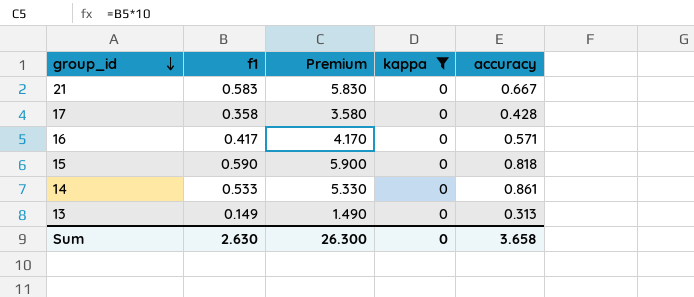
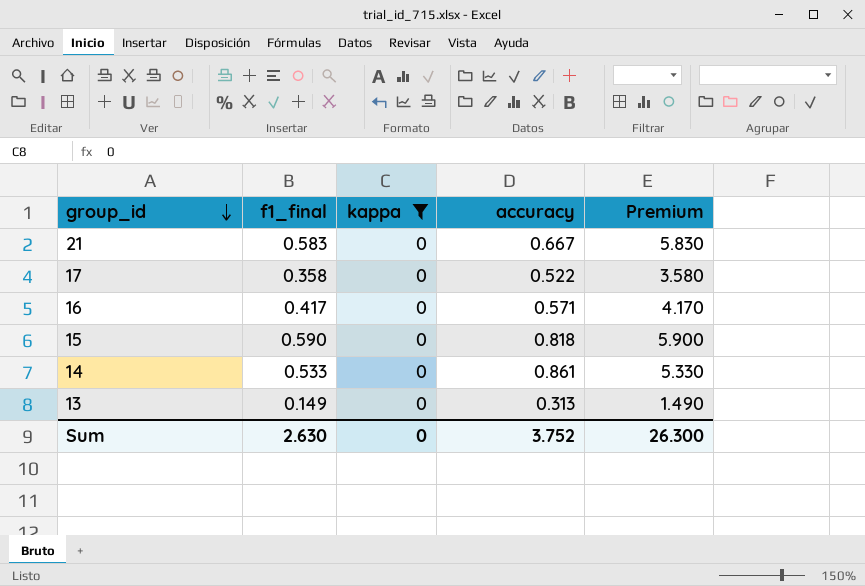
column name: f1 -> f1_final
column Premium | position: 3 -> 5
17 | accuracy: 0.428 -> 0.522
Sum | accuracy: 3.658 -> 3.752

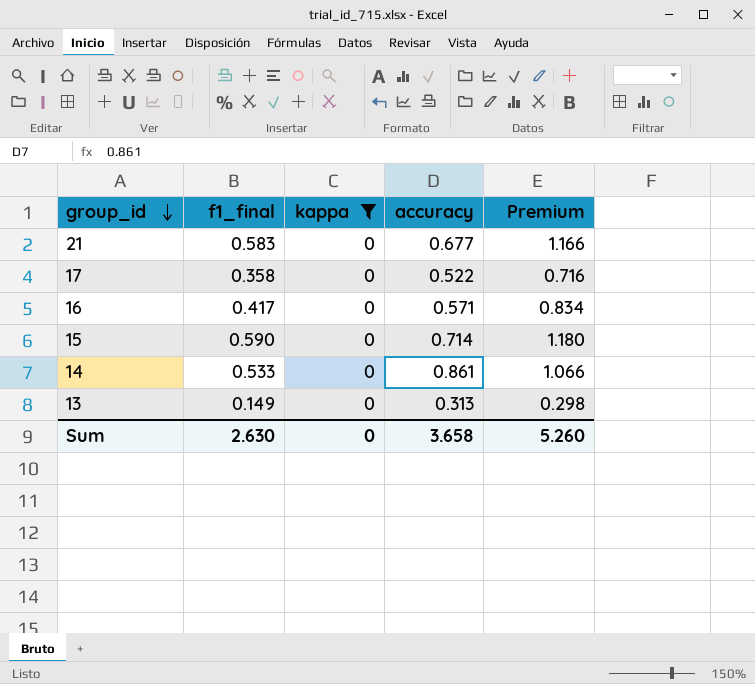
column Premium | formula: [f1_final] * 10 -> [f1_final] * 2
21 | accuracy: 0.667 -> 0.677
15 | accuracy: 0.818 -> 0.714
Sum | accuracy: 3.752 -> 3.658
Sum | Premium: 26.300 -> 5.260

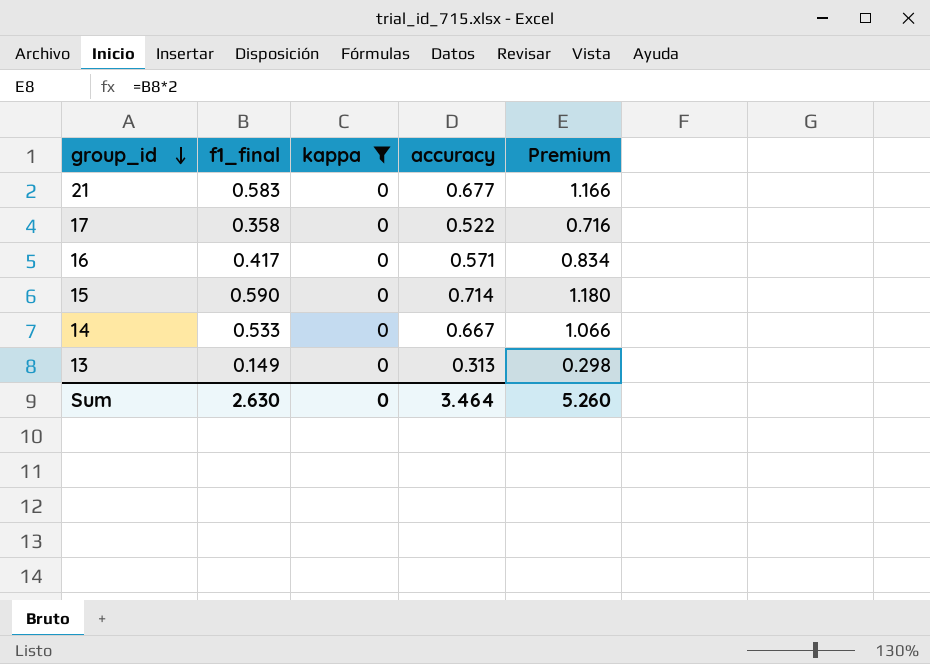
14 | accuracy: 0.861 -> 0.667
Sum | accuracy: 3.658 -> 3.464

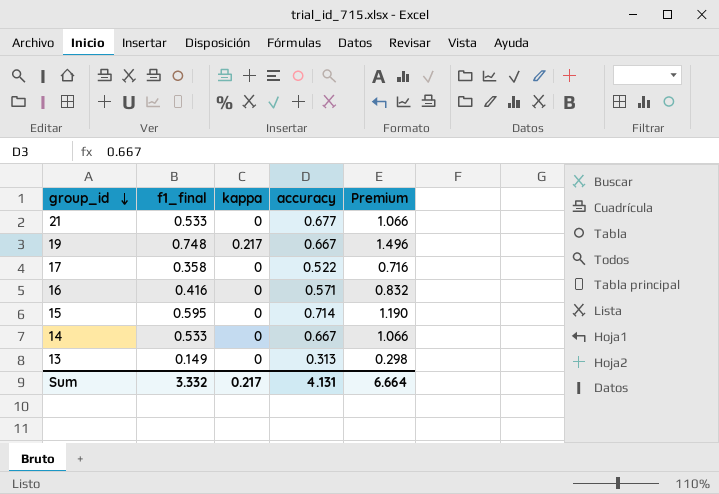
filter: kappa = 0 -> none
21 | f1_final: 0.583 -> 0.533
21 | Premium: 1.166 -> 1.066
16 | f1_final: 0.417 -> 0.416
16 | Premium: 0.834 -> 0.832
15 | f1_final: 0.590 -> 0.595
15 | Premium: 1.180 -> 1.190
Sum | f1_final: 2.630 -> 3.332
Sum | kappa: 0 -> 0.217
Sum | accuracy: 3.464 -> 4.131
Sum | Premium: 5.260 -> 6.664

